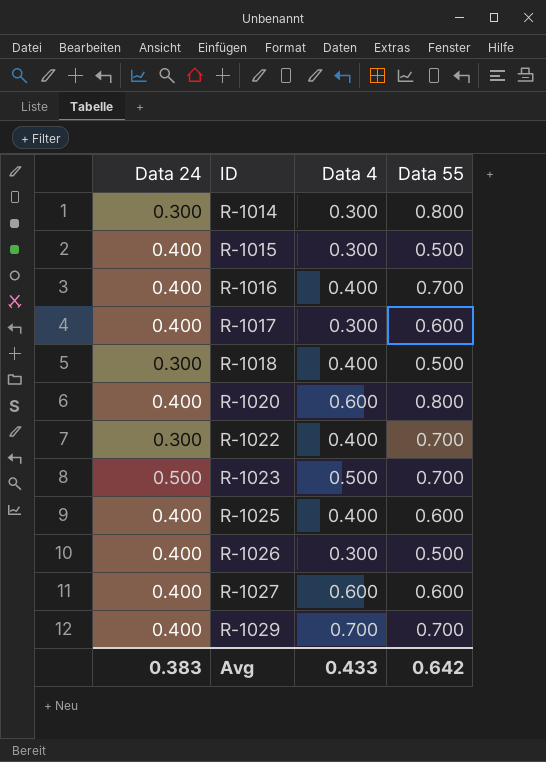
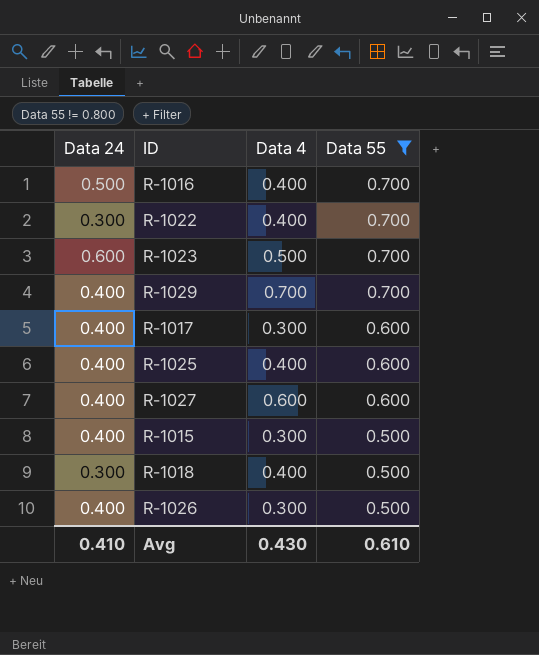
filter: none -> Data 55 != 0.800
row order: ID ascending -> Data 55 descending
R-1016 | Data 24: 0.400 -> 0.500
R-1023 | Data 24: 0.500 -> 0.600
Avg | Data 24: 0.383 -> 0.410
Avg | Data 4: 0.433 -> 0.430
Avg | Data 55: 0.642 -> 0.610

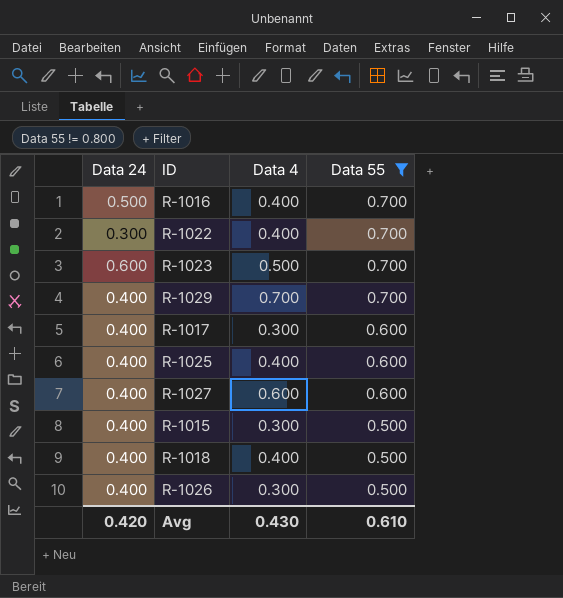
R-1018 | Data 24: 0.300 -> 0.400
Avg | Data 24: 0.410 -> 0.420

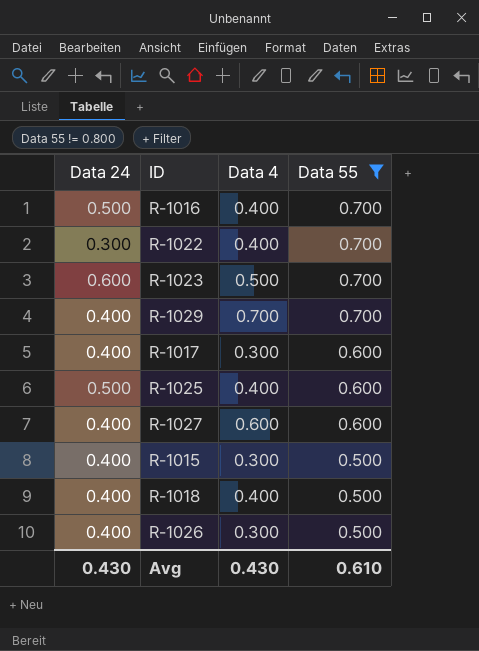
R-1025 | Data 24: 0.400 -> 0.500
Avg | Data 24: 0.420 -> 0.430

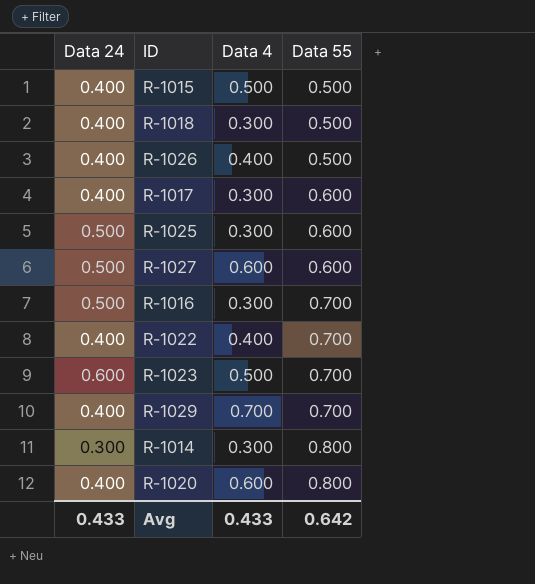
filter: Data 55 != 0.800 -> none
row order: Data 55 descending -> Data 55 ascending
R-1015 | Data 4: 0.300 -> 0.500
R-1018 | Data 4: 0.400 -> 0.300
R-1026 | Data 4: 0.300 -> 0.400
R-1025 | Data 4: 0.400 -> 0.300
R-1027 | Data 24: 0.400 -> 0.500
R-1016 | Data 4: 0.400 -> 0.300
R-1022 | Data 24: 0.300 -> 0.400
Avg | Data 24: 0.430 -> 0.433
Avg | Data 4: 0.430 -> 0.433
Avg | Data 55: 0.610 -> 0.642

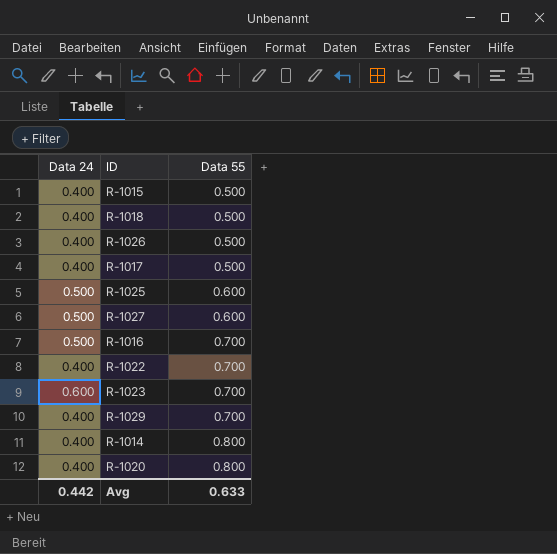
column Data 4 | position: 3 -> none
R-1017 | Data 55: 0.600 -> 0.500
R-1014 | Data 24: 0.300 -> 0.400
Avg | Data 24: 0.433 -> 0.442
Avg | Data 55: 0.642 -> 0.633

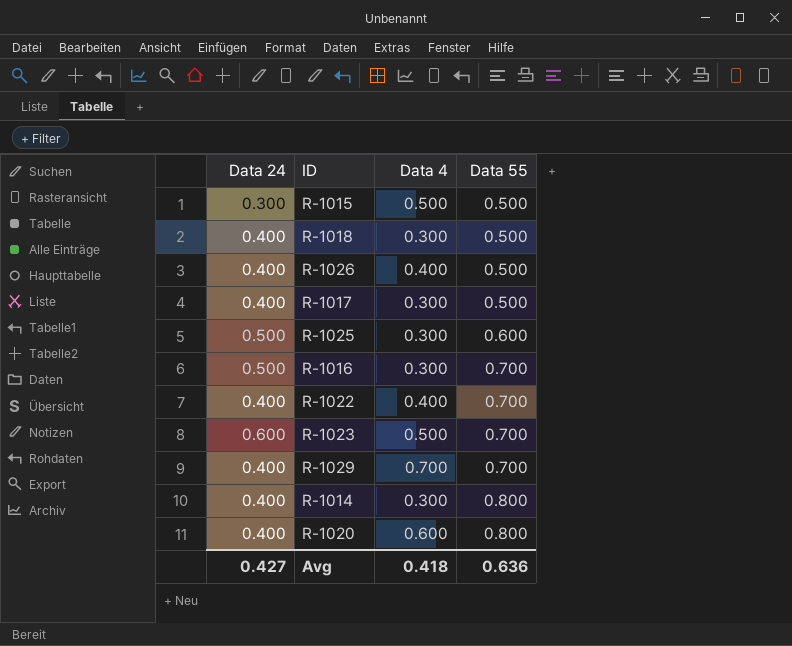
column Data 4 | position: none -> 3
row R-1027: 0.500 | 0.600 -> none
R-1015 | Data 24: 0.400 -> 0.300
Avg | Data 24: 0.442 -> 0.427
Avg | Data 55: 0.633 -> 0.636

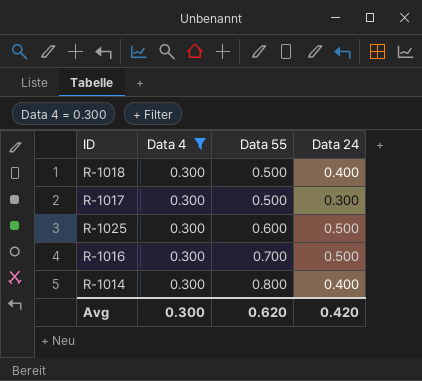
filter: none -> Data 4 = 0.300
column Data 24 | position: 1 -> 4
R-1017 | Data 24: 0.400 -> 0.300
Avg | Data 4: 0.418 -> 0.300
Avg | Data 55: 0.636 -> 0.620
Avg | Data 24: 0.427 -> 0.420

